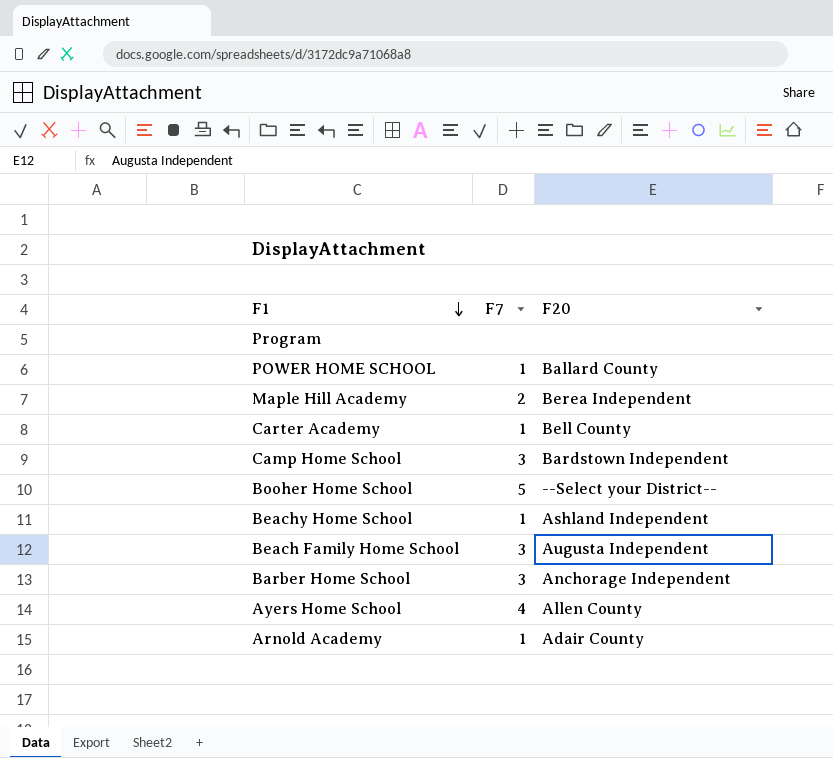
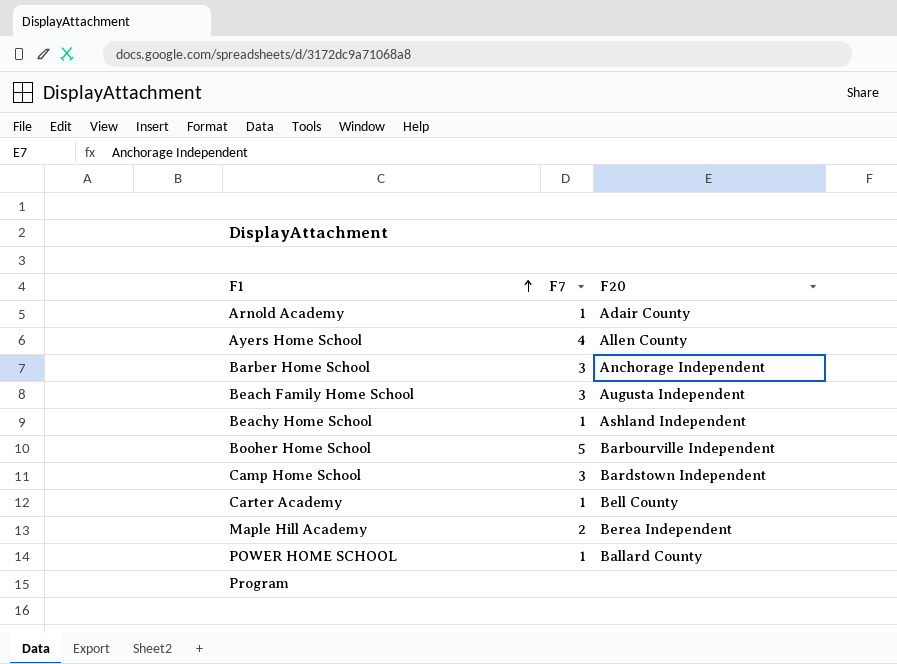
row order: F1 descending -> F1 ascending
Booher Home School | F20: --Select your District-- -> Barbourville Independent

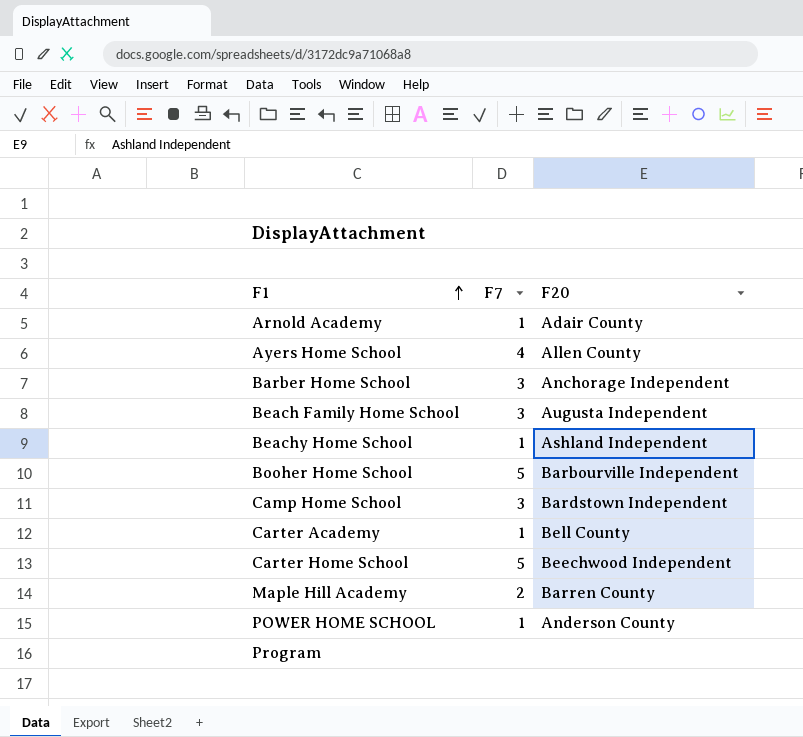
row Carter Home School: none -> 5 | Beechwood Independent
Maple Hill Academy | F20: Berea Independent -> Barren County
POWER HOME SCHOOL | F20: Ballard County -> Anderson County

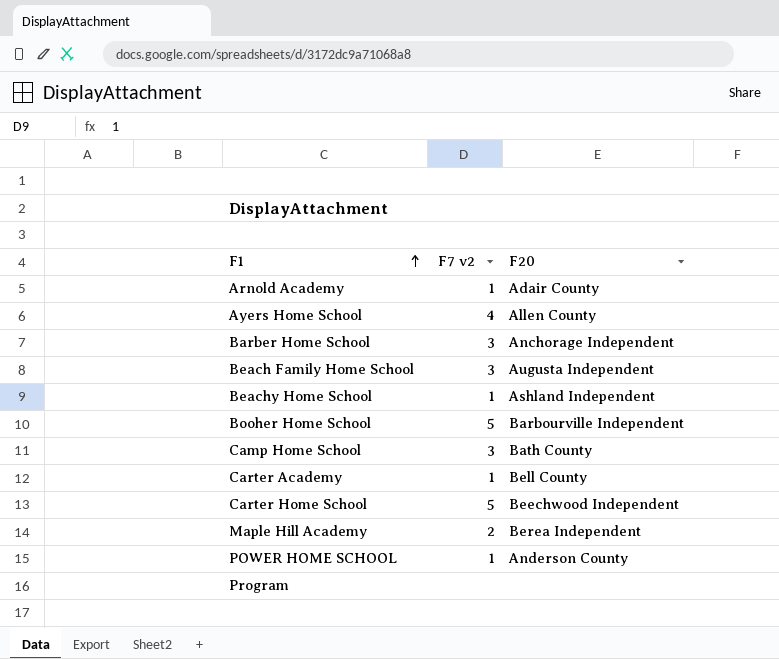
column name: F7 -> F7 v2
Camp Home School | F20: Bardstown Independent -> Bath County
Maple Hill Academy | F20: Barren County -> Berea Independent

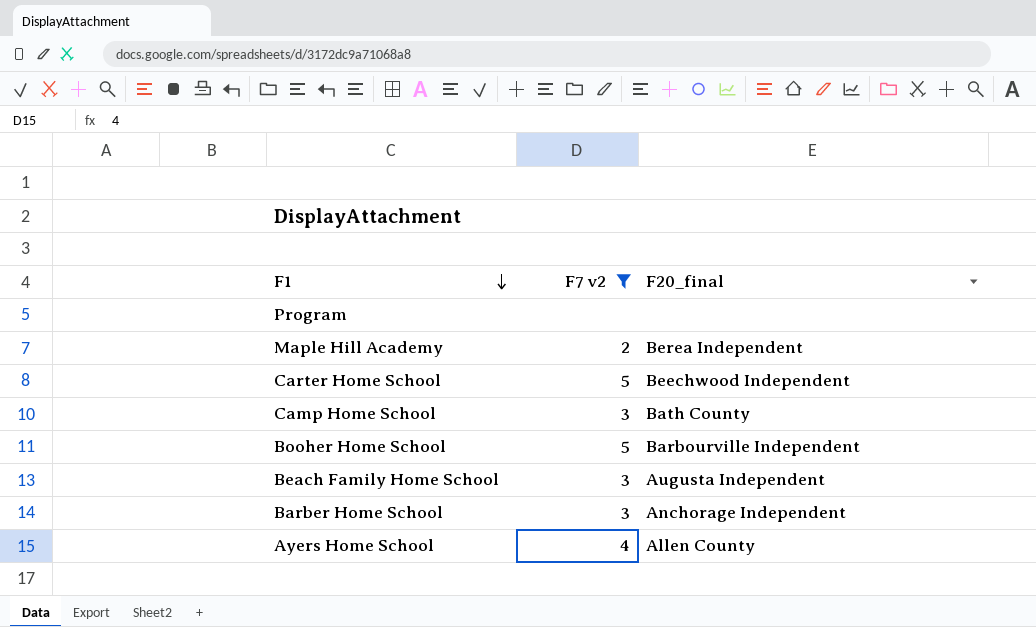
filter: none -> F7 v2 != 1
row order: F1 ascending -> F1 descending
column name: F20 -> F20_final

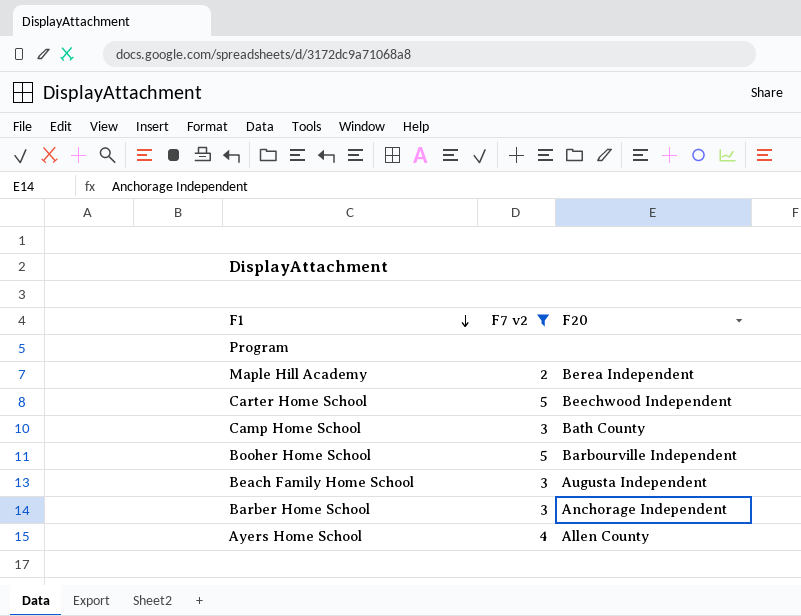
column name: F20_final -> F20

